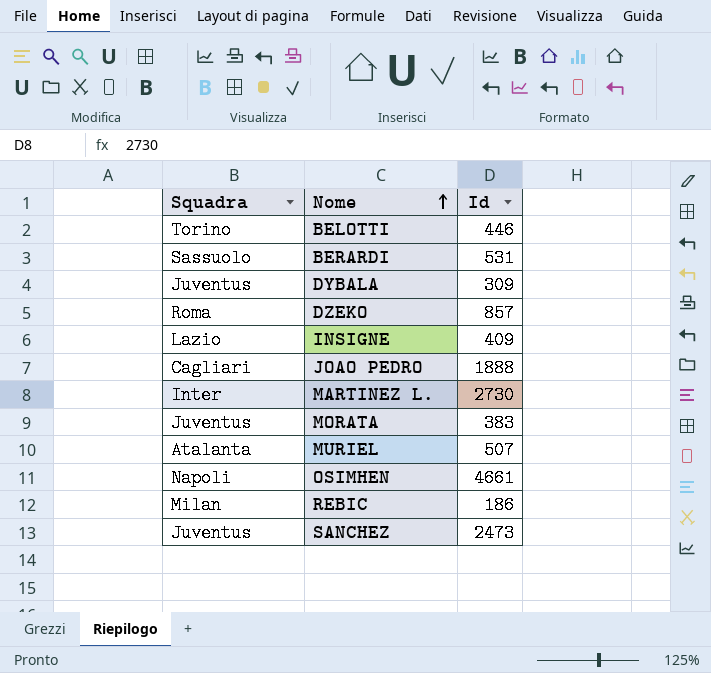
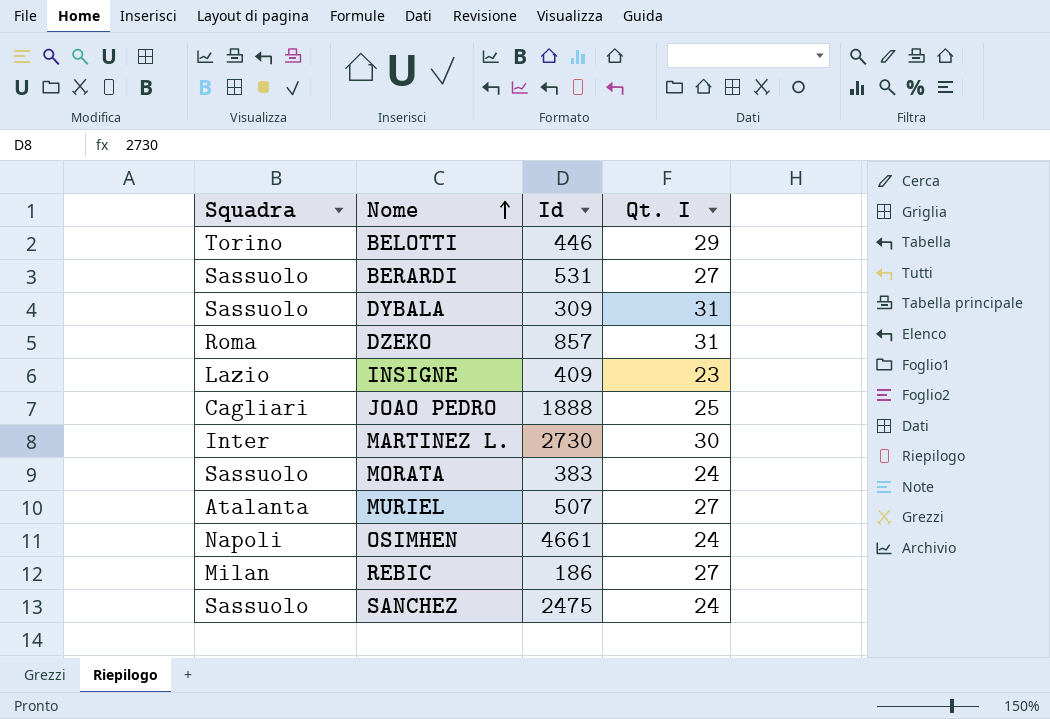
column Qt. I | position: none -> 4
DYBALA | Squadra: Juventus -> Sassuolo
MORATA | Squadra: Juventus -> Sassuolo
SANCHEZ | Squadra: Juventus -> Sassuolo
SANCHEZ | Id: 2473 -> 2475

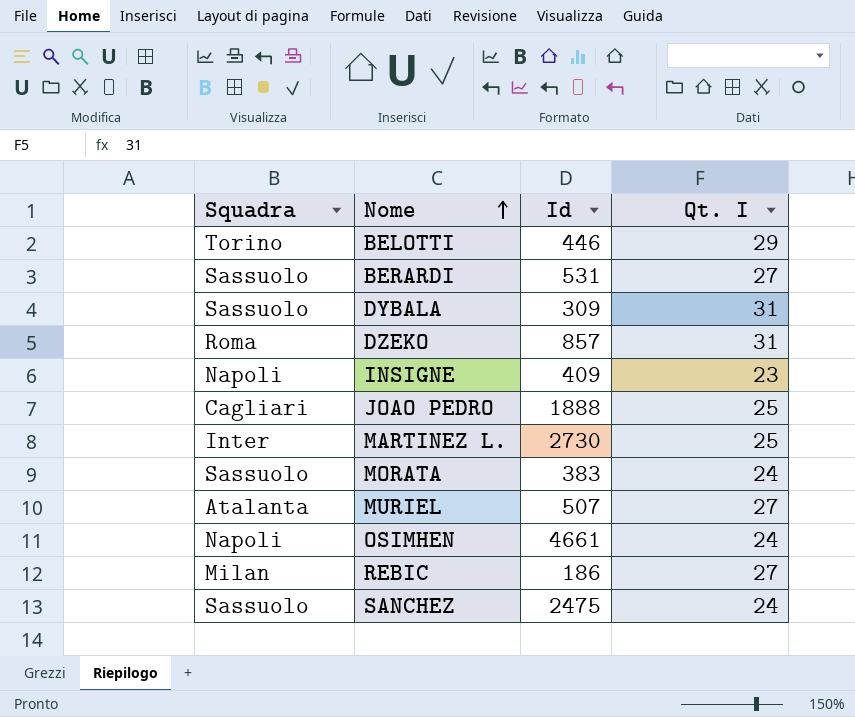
INSIGNE | Squadra: Lazio -> Napoli
MARTINEZ L. | Qt. I: 30 -> 25

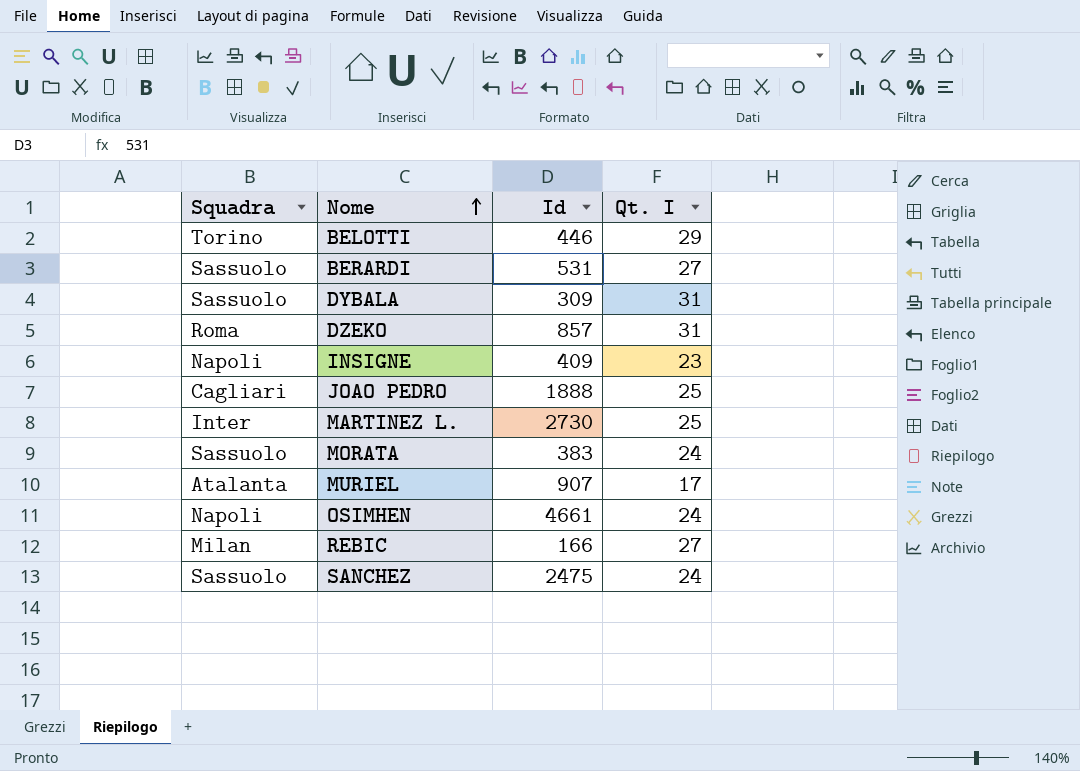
MURIEL | Id: 507 -> 907
MURIEL | Qt. I: 27 -> 17
REBIC | Id: 186 -> 166

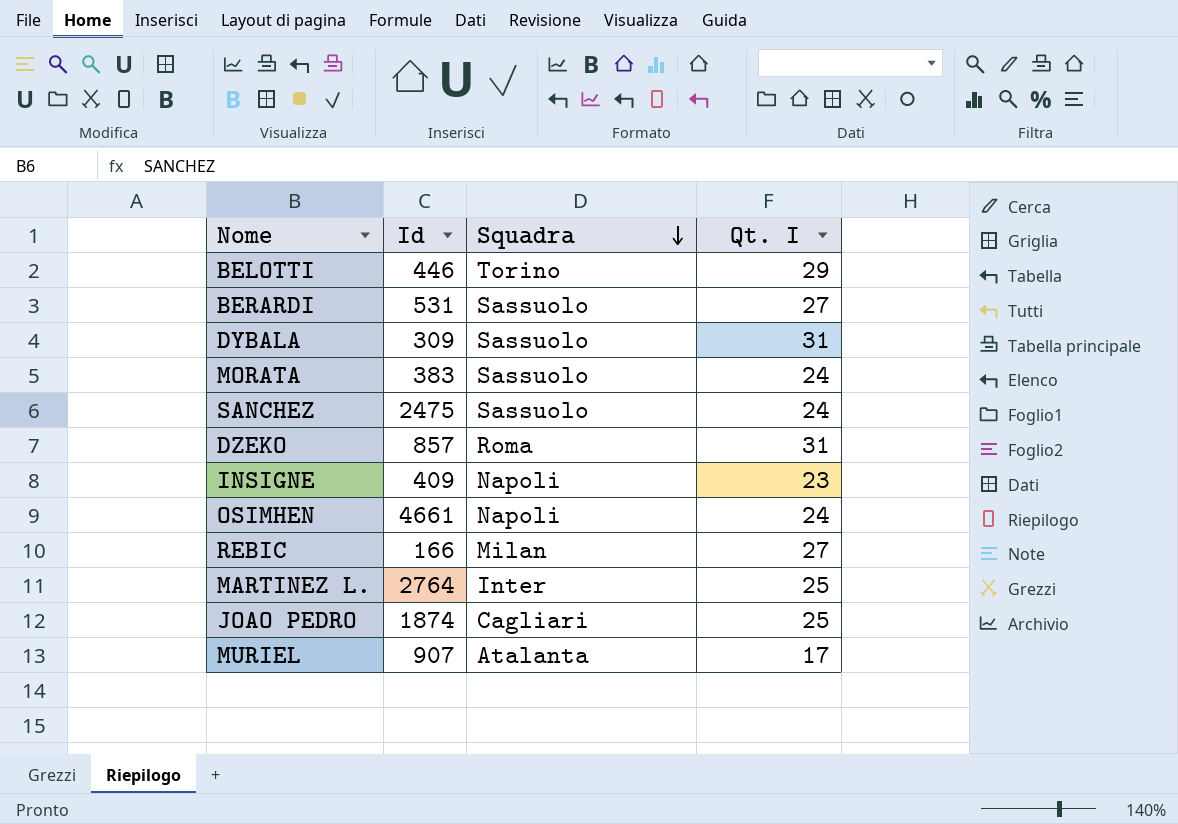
row order: Nome ascending -> Squadra descending
column Squadra | position: 1 -> 3
MARTINEZ L. | Id: 2730 -> 2764
JOAO PEDRO | Id: 1888 -> 1874

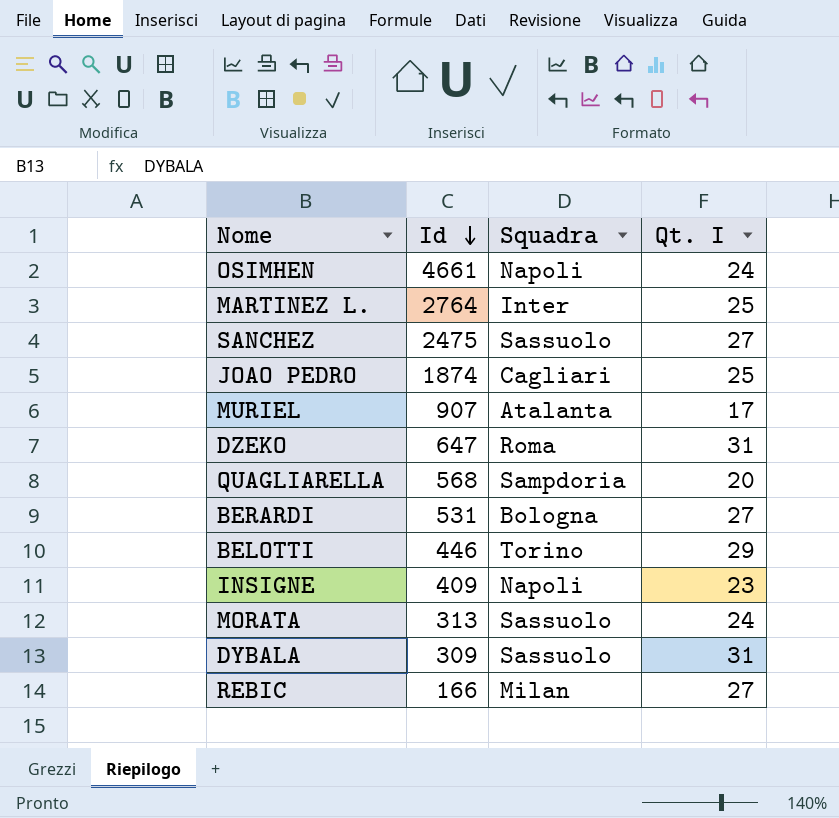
row order: Squadra descending -> Id descending
SANCHEZ | Qt. I: 24 -> 27
DZEKO | Id: 857 -> 647
row QUAGLIARELLA: none -> 568 | Sampdoria | 20
BERARDI | Squadra: Sassuolo -> Bologna
MORATA | Id: 383 -> 313

